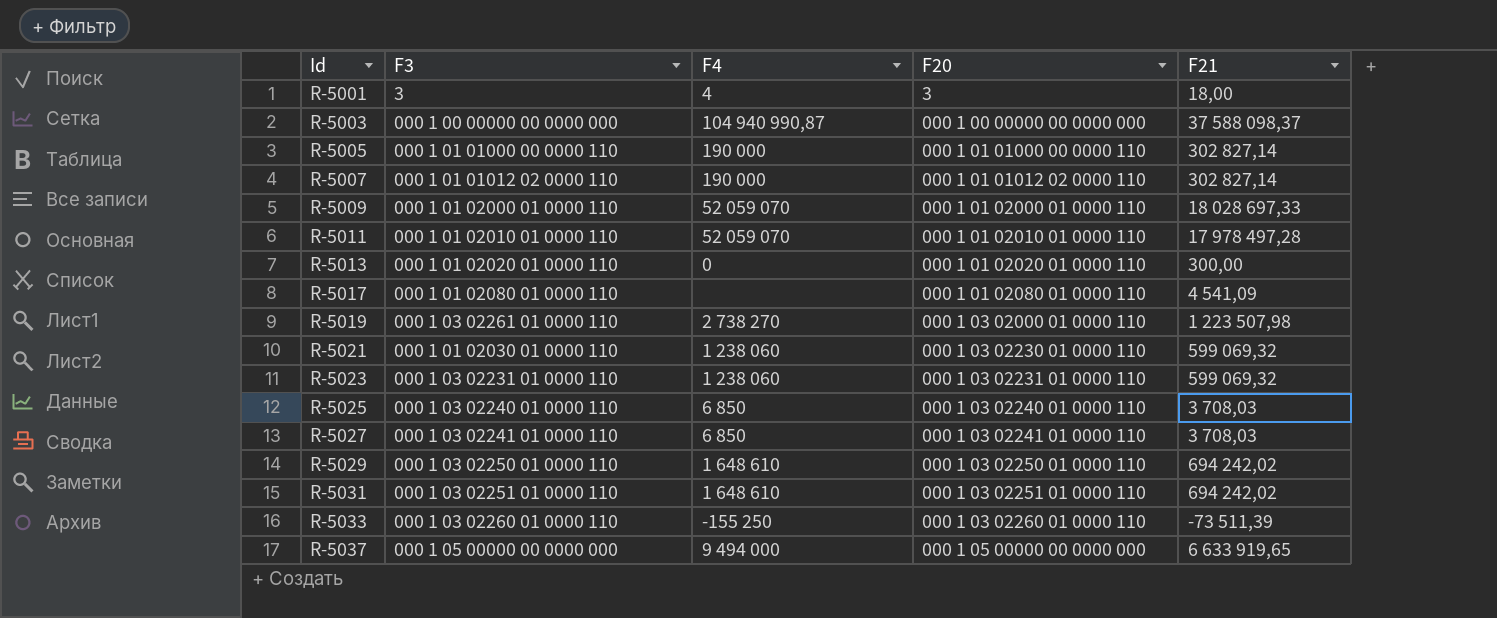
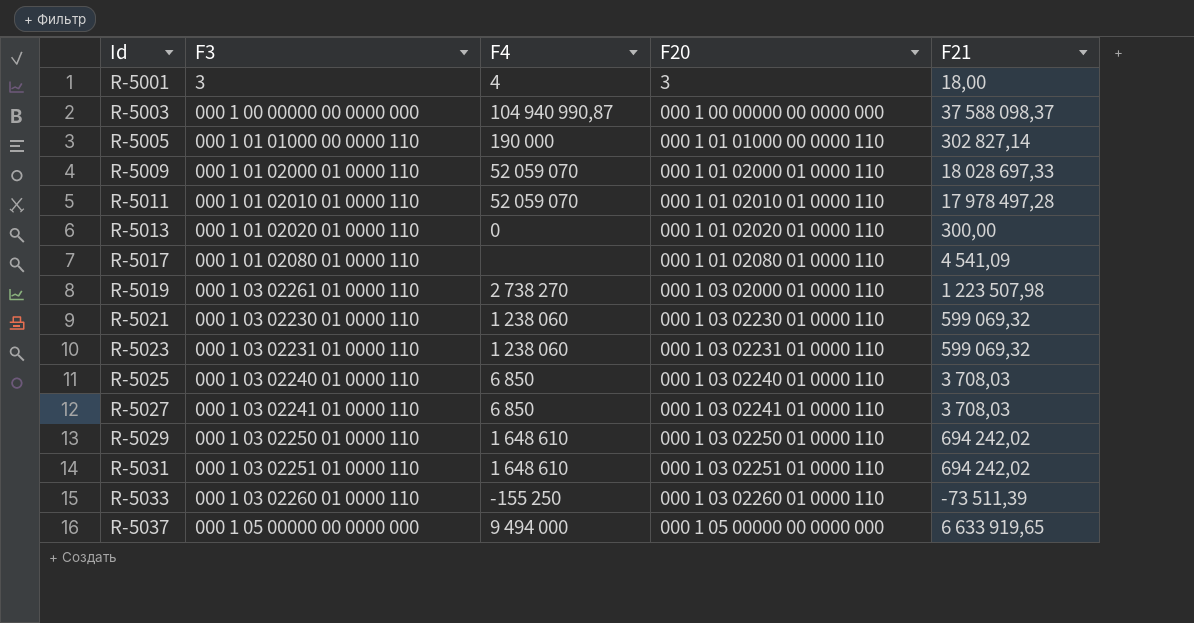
row R-5007: 000 1 01 01012 02 0000 110 | 190 000 | 000 1 01 01012 02 0000 110 | 302 827,14 -> none
R-5021 | F3: 000 1 01 02030 01 0000 110 -> 000 1 03 02230 01 0000 110

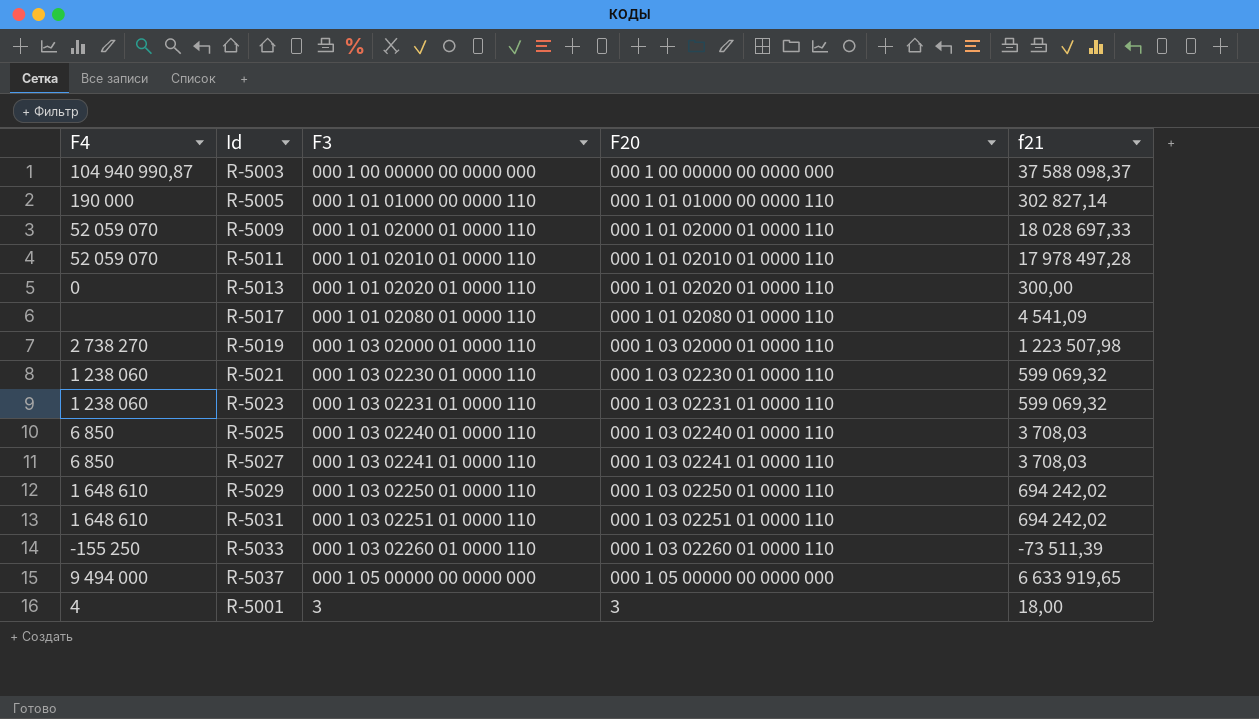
row order: Id ascending -> F3 ascending
column F4 | position: 3 -> 1
column name: F21 -> f21
R-5019 | F3: 000 1 03 02261 01 0000 110 -> 000 1 03 02000 01 0000 110

